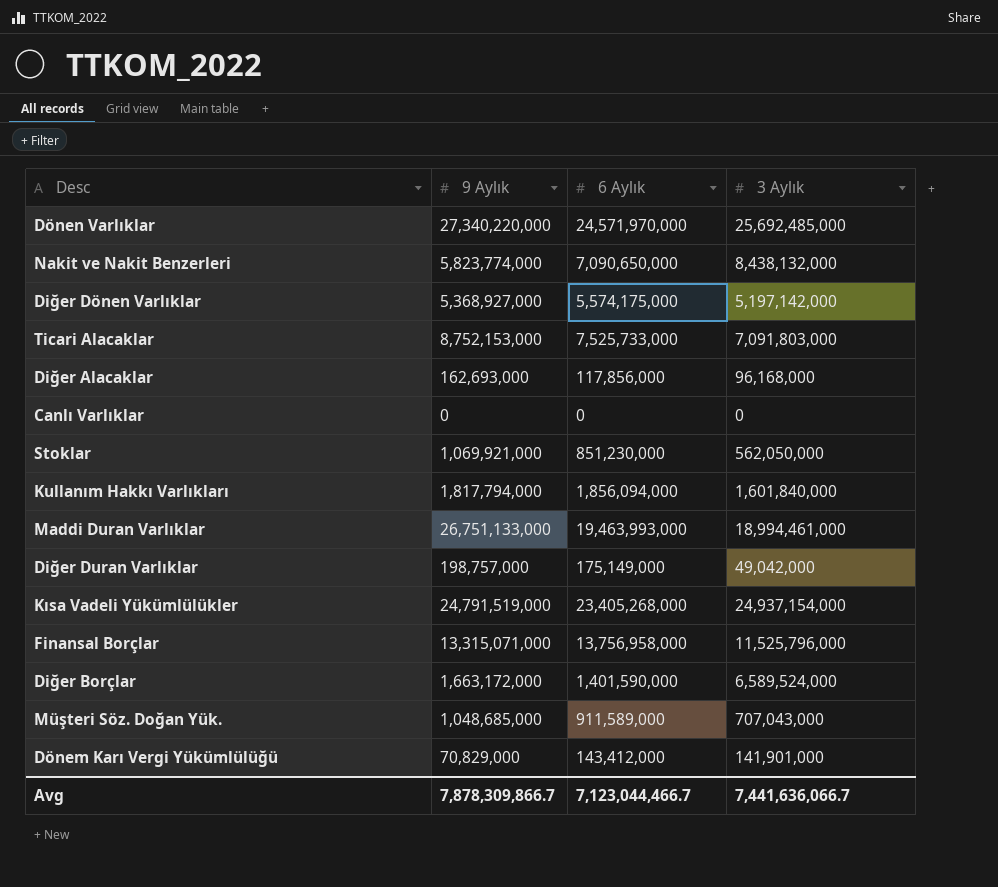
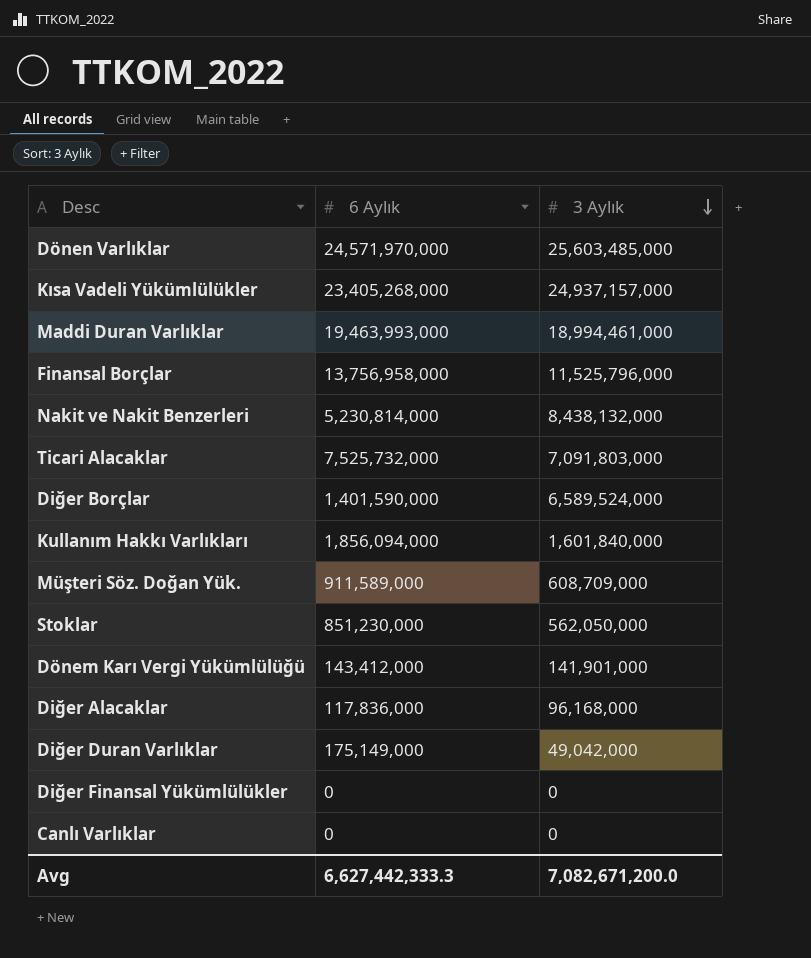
row order: none -> 3 Aylık descending
column 9 Aylık | position: 2 -> none
row Diğer Dönen Varlıklar: 5,368,927,000 | 5,574,175,000 | 5,197,142,000 -> none
Dönen Varlıklar | 3 Aylık: 25,692,485,000 -> 25,603,485,000
Kısa Vadeli Yükümlülükler | 3 Aylık: 24,937,154,000 -> 24,937,157,000
Nakit ve Nakit Benzerleri | 6 Aylık: 7,090,650,000 -> 5,230,814,000
Ticari Alacaklar | 6 Aylık: 7,525,733,000 -> 7,525,732,000
Müşteri Söz. Doğan Yük. | 3 Aylık: 707,043,000 -> 608,709,000
Diğer Alacaklar | 6 Aylık: 117,856,000 -> 117,836,000
row Diğer Finansal Yükümlülükler: none -> 0 | 0
Avg | 6 Aylık: 7,123,044,466.7 -> 6,627,442,333.3
Avg | 3 Aylık: 7,441,636,066.7 -> 7,082,671,200.0

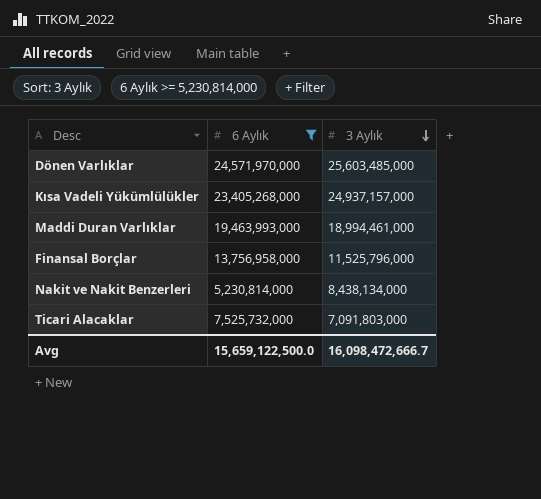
filter: none -> 6 Aylık >= 5,230,814,000
Nakit ve Nakit Benzerleri | 3 Aylık: 8,438,132,000 -> 8,438,134,000
Avg | 6 Aylık: 6,627,442,333.3 -> 15,659,122,500.0
Avg | 3 Aylık: 7,082,671,200.0 -> 16,098,472,666.7

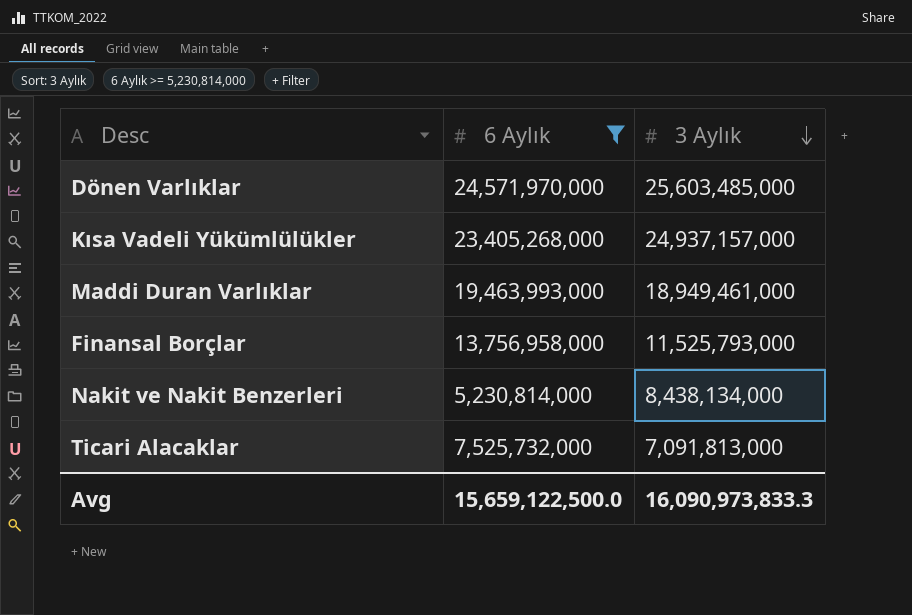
Maddi Duran Varlıklar | 3 Aylık: 18,994,461,000 -> 18,949,461,000
Finansal Borçlar | 3 Aylık: 11,525,796,000 -> 11,525,793,000
Ticari Alacaklar | 3 Aylık: 7,091,803,000 -> 7,091,813,000
Avg | 3 Aylık: 16,098,472,666.7 -> 16,090,973,833.3

